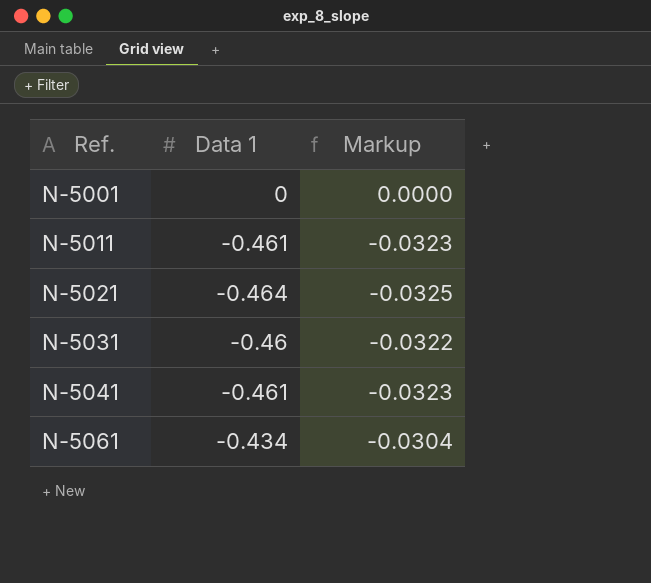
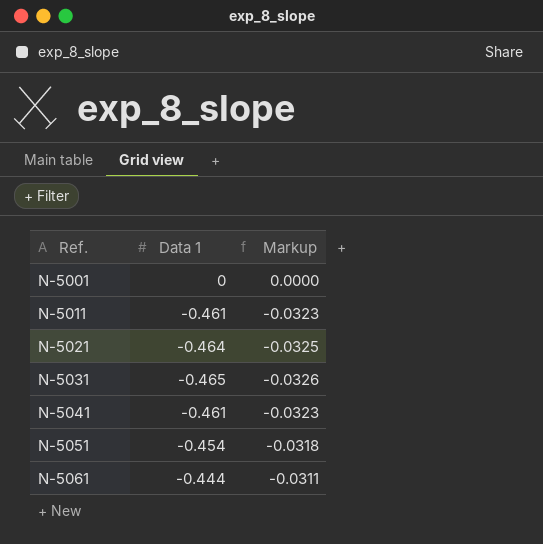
N-5031 | Data 1: -0.46 -> -0.465
N-5031 | Markup: -0.0322 -> -0.0326
row N-5051: none -> -0.454 | -0.0318
N-5061 | Data 1: -0.434 -> -0.444
N-5061 | Markup: -0.0304 -> -0.0311

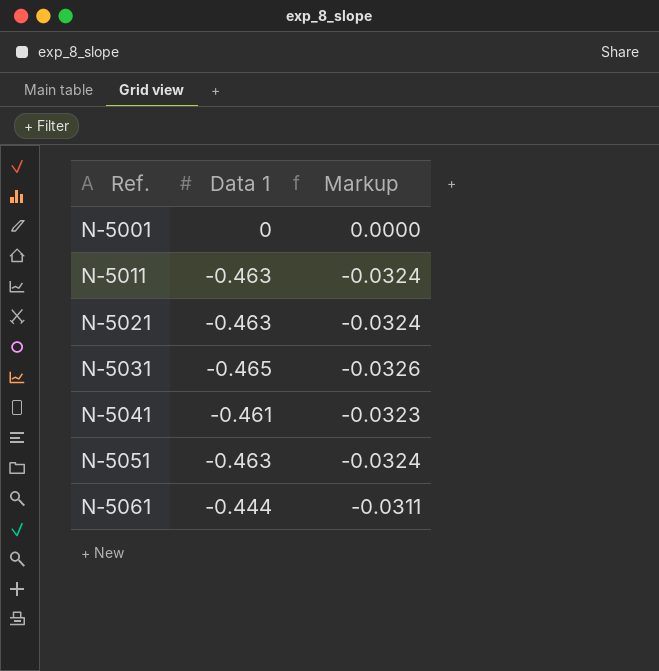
N-5011 | Data 1: -0.461 -> -0.463
N-5011 | Markup: -0.0323 -> -0.0324
N-5021 | Data 1: -0.464 -> -0.463
N-5021 | Markup: -0.0325 -> -0.0324
N-5051 | Data 1: -0.454 -> -0.463
N-5051 | Markup: -0.0318 -> -0.0324

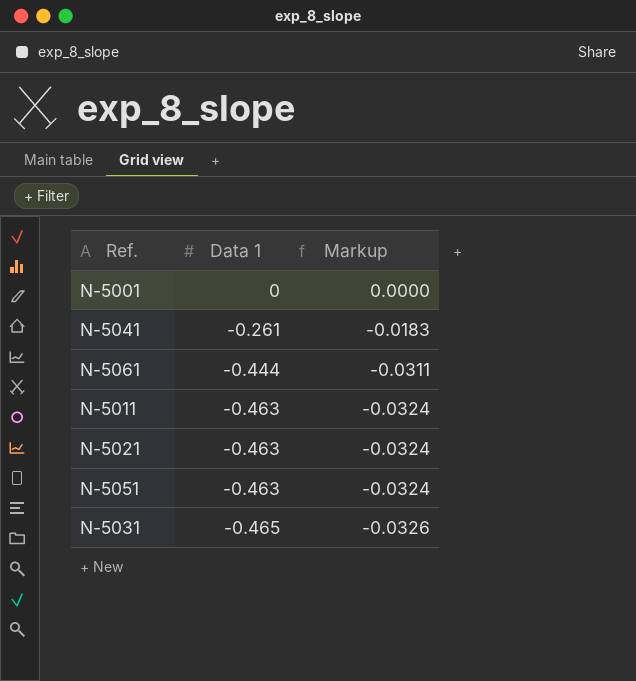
row order: Ref. ascending -> Data 1 descending
N-5041 | Data 1: -0.461 -> -0.261
N-5041 | Markup: -0.0323 -> -0.0183

